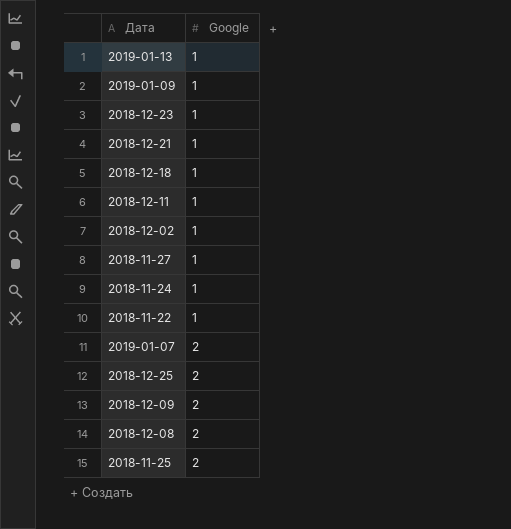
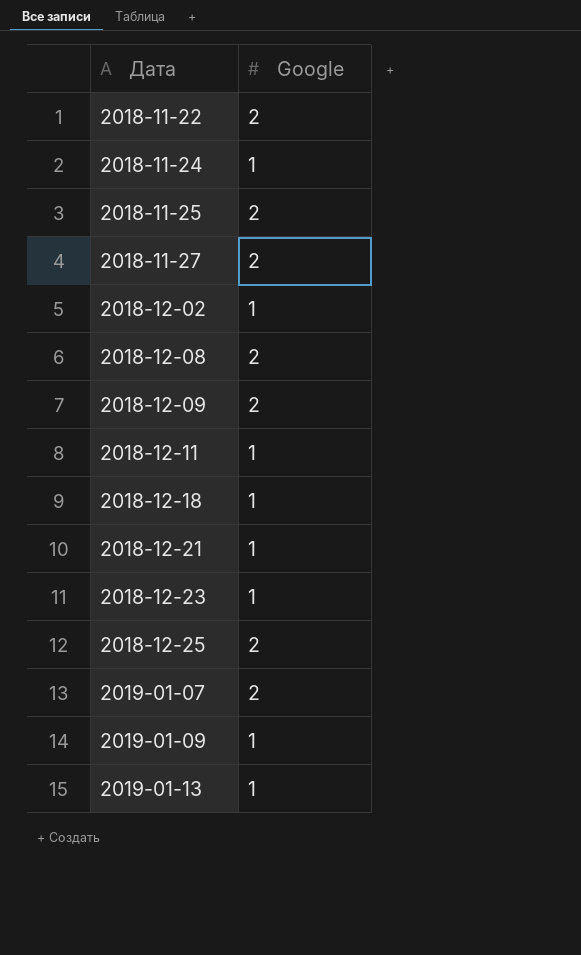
row order: Google ascending -> Дата ascending
2018-11-22 | Google: 1 -> 2
2018-11-27 | Google: 1 -> 2

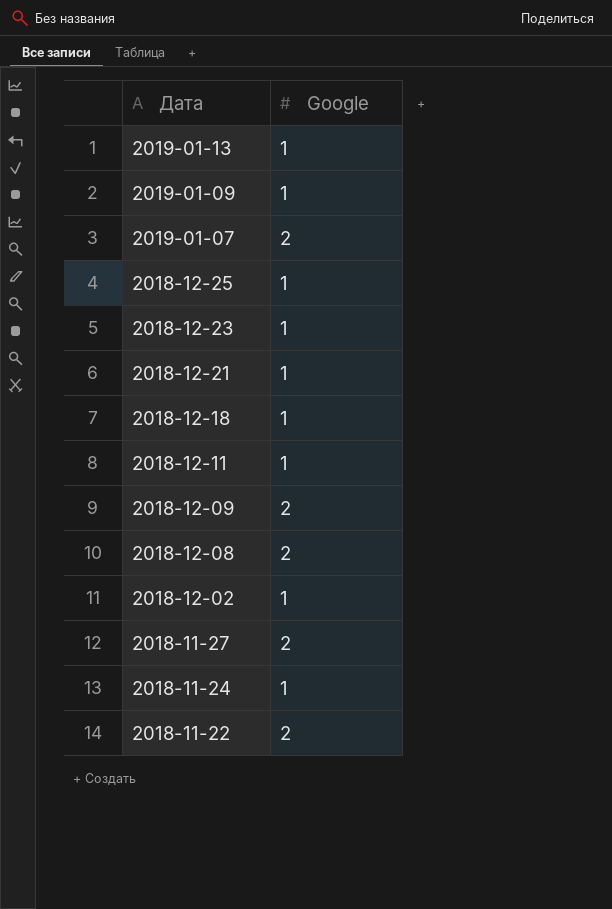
row order: Дата ascending -> Дата descending
row 2018-11-25: 2 -> none
2018-12-25 | Google: 2 -> 1

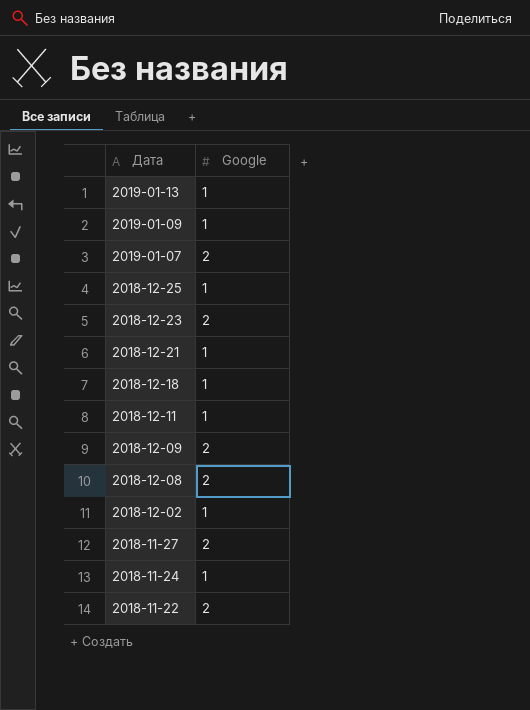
2018-12-23 | Google: 1 -> 2

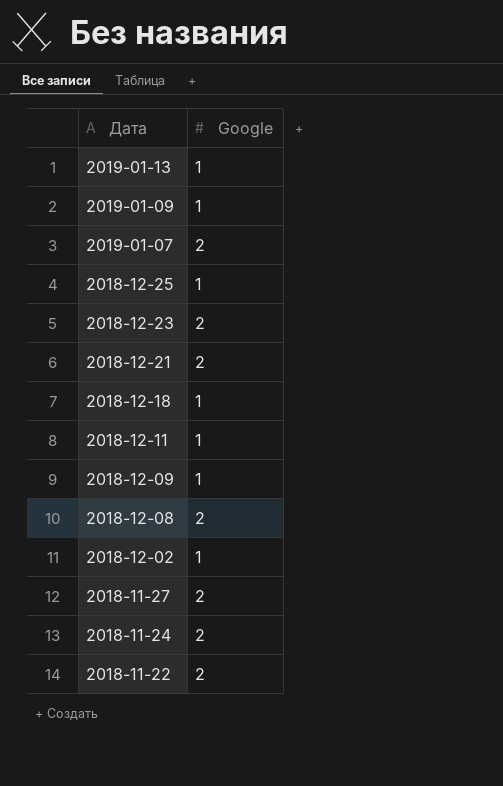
2018-12-21 | Google: 1 -> 2
2018-12-09 | Google: 2 -> 1
2018-11-24 | Google: 1 -> 2

